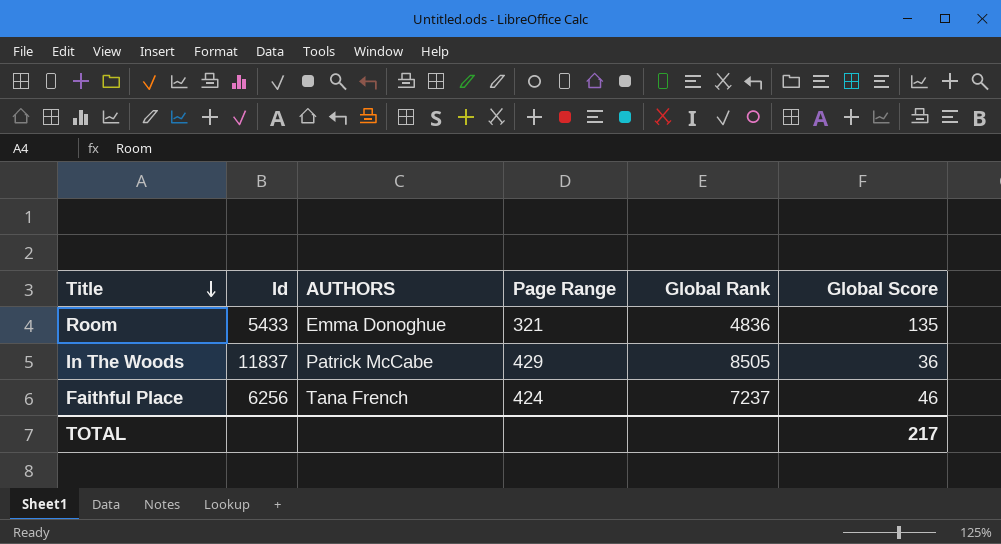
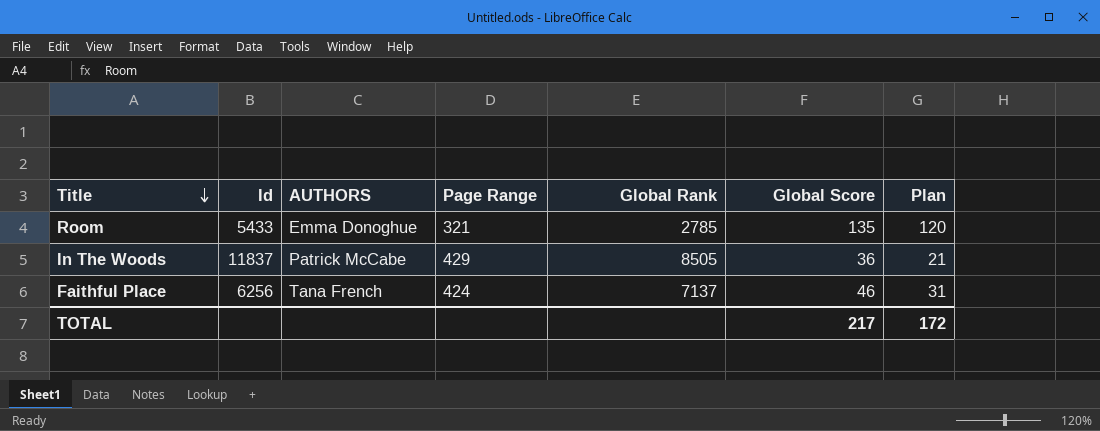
column Plan | formula: none -> [Global Score] - 15
Room | Global Rank: 4836 -> 2785
Faithful Place | Global Rank: 7237 -> 7137

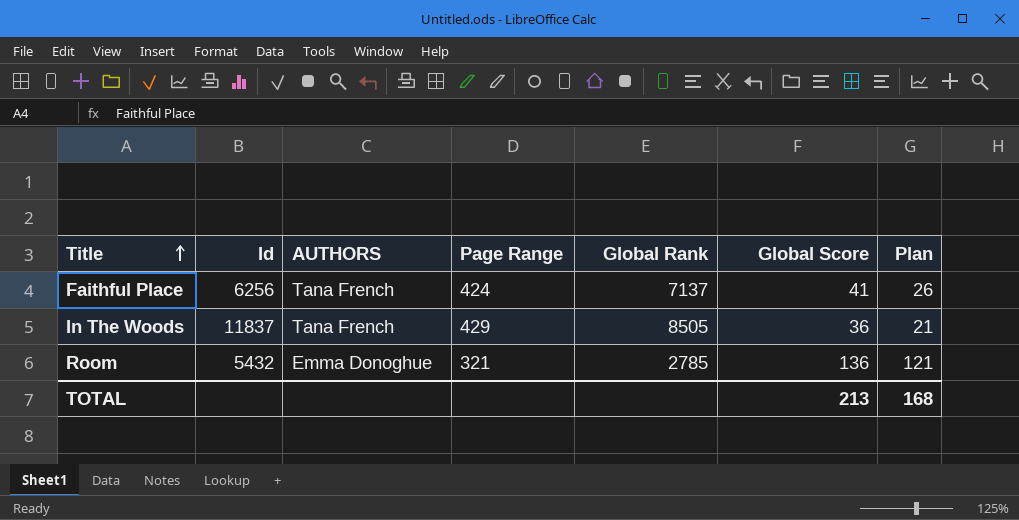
row order: Title descending -> Title ascending
Faithful Place | Global Score: 46 -> 41
Faithful Place | Plan: 31 -> 26
In The Woods | AUTHORS: Patrick McCabe -> Tana French
Room | Id: 5433 -> 5432
Room | Global Score: 135 -> 136
Room | Plan: 120 -> 121
TOTAL | Global Score: 217 -> 213
TOTAL | Plan: 172 -> 168

